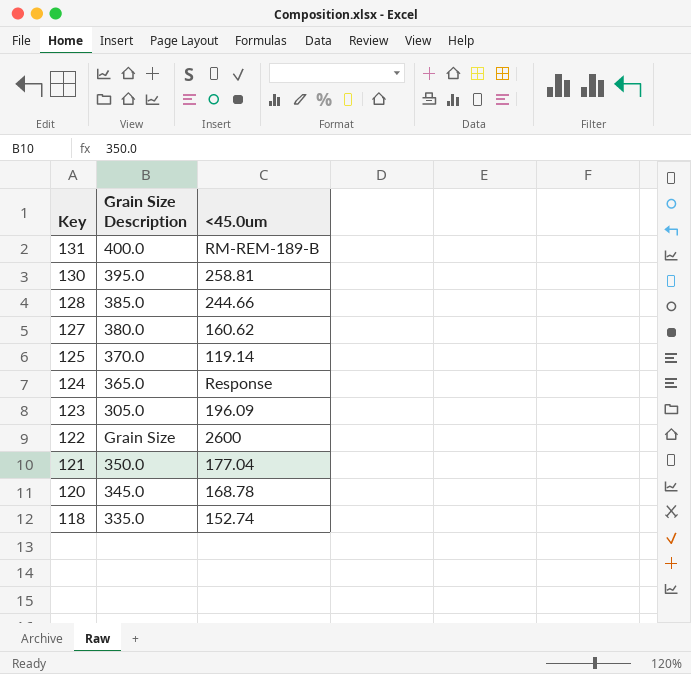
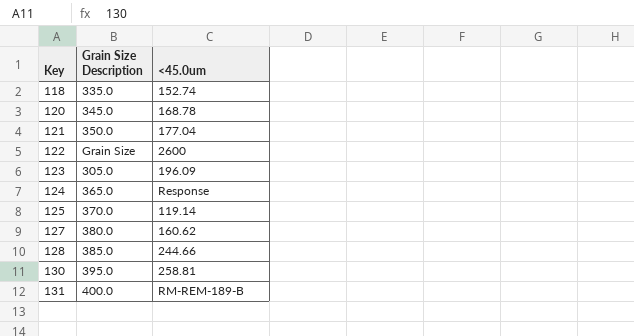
row order: Key descending -> Key ascending

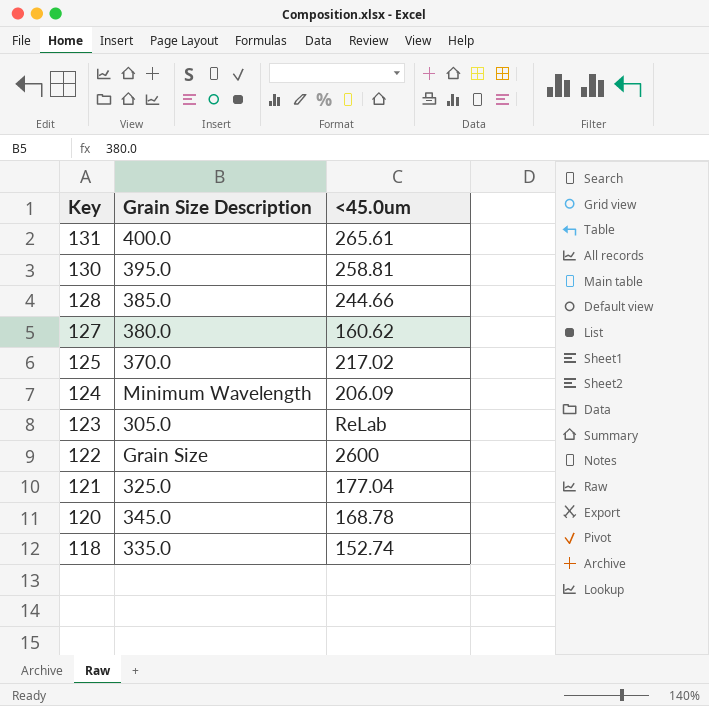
row order: Key ascending -> Key descending
131 | <45.0um: RM-REM-189-B -> 265.61
125 | <45.0um: 119.14 -> 217.02
124 | Grain Size Description: 365.0 -> Minimum Wavelength
124 | <45.0um: Response -> 206.09
123 | <45.0um: 196.09 -> ReLab
121 | Grain Size Description: 350.0 -> 325.0

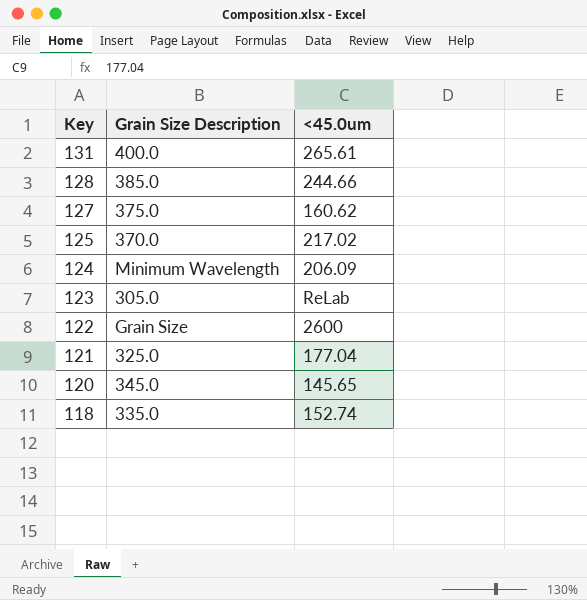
row 130: 395.0 | 258.81 -> none
127 | Grain Size Description: 380.0 -> 375.0
120 | <45.0um: 168.78 -> 145.65

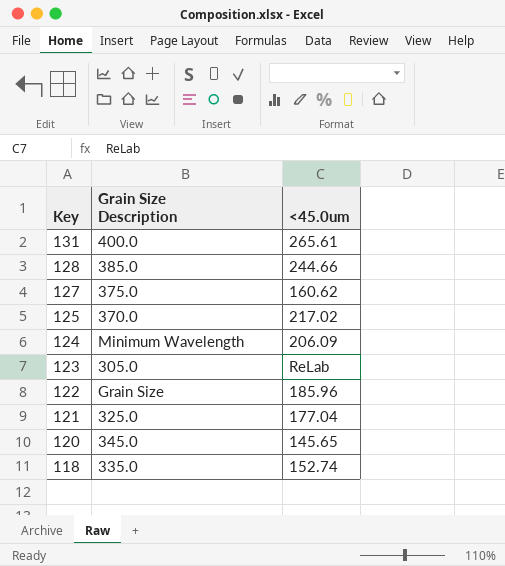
122 | <45.0um: 2600 -> 185.96

